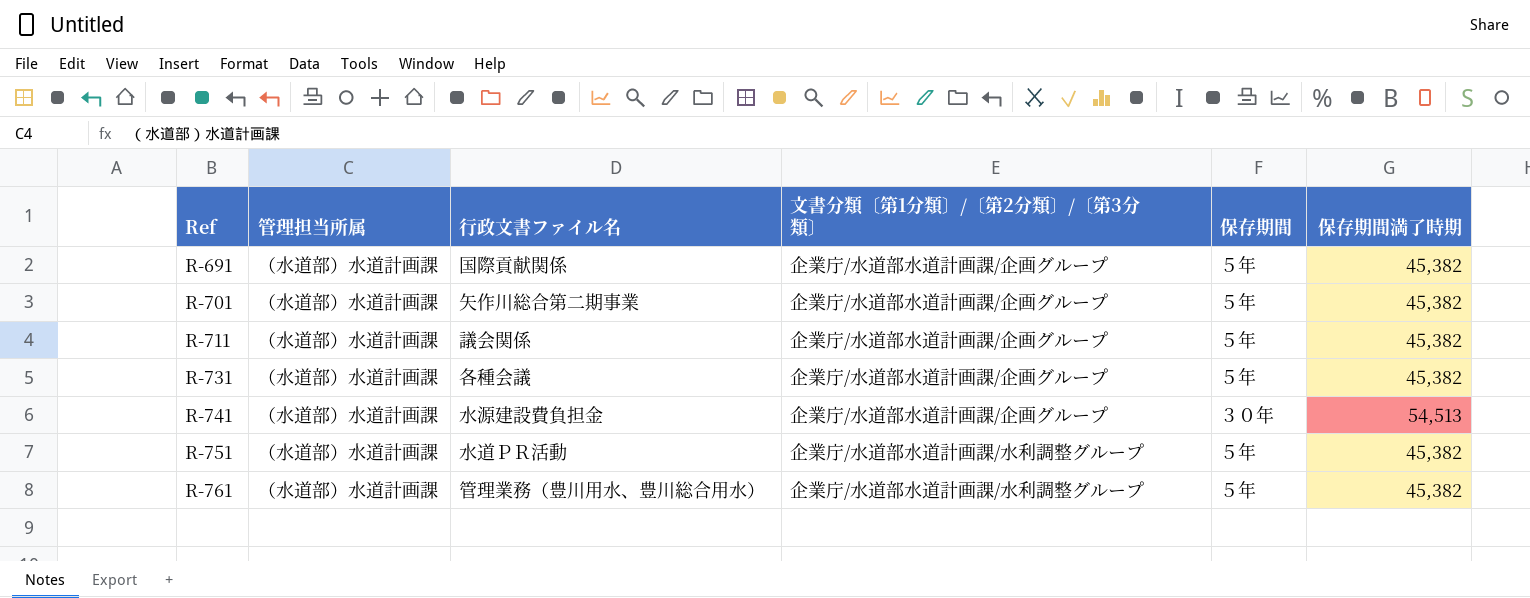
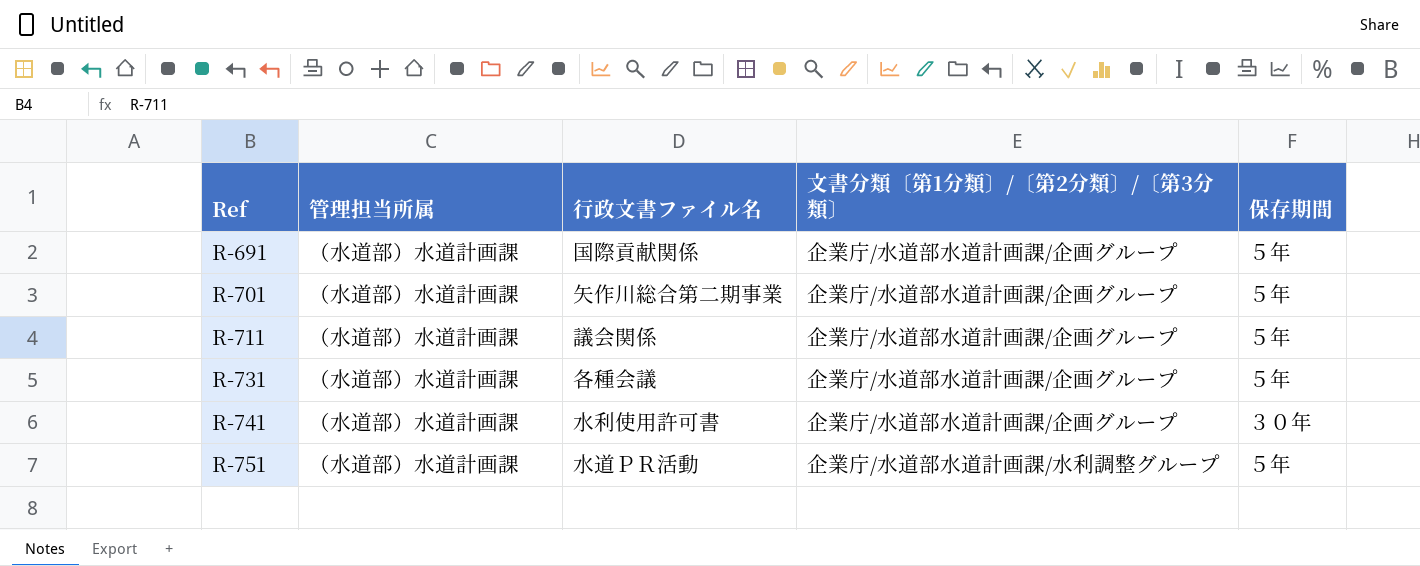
column 保存期間満了時期 | position: 6 -> none
row R-761: （水道部）水道計画課 | 管理業務（豊川用水、豊川総合用水） | 企業庁/水道部水道計画課/水利調整グループ | ５年 | 45,382 -> none
R-741 | 行政文書ファイル名: 水源建設費負担金 -> 水利使用許可書

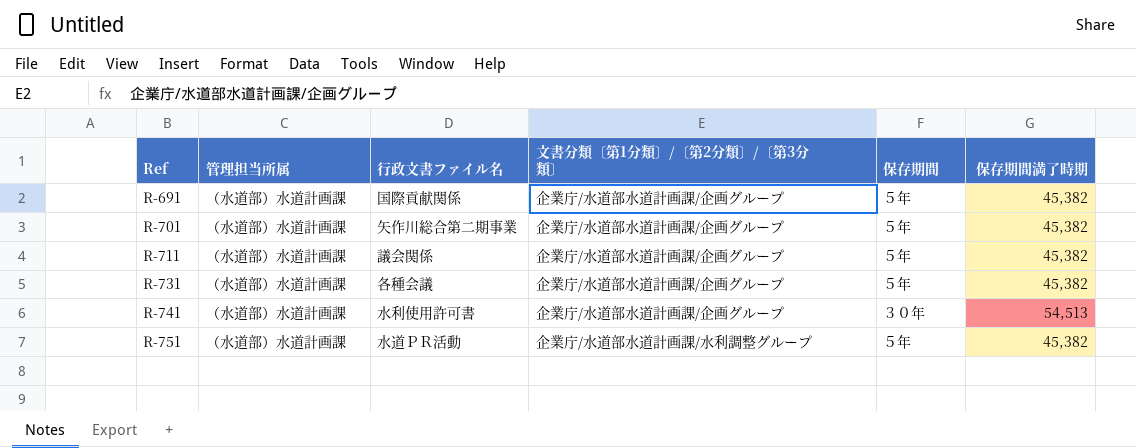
column 保存期間満了時期 | position: none -> 6

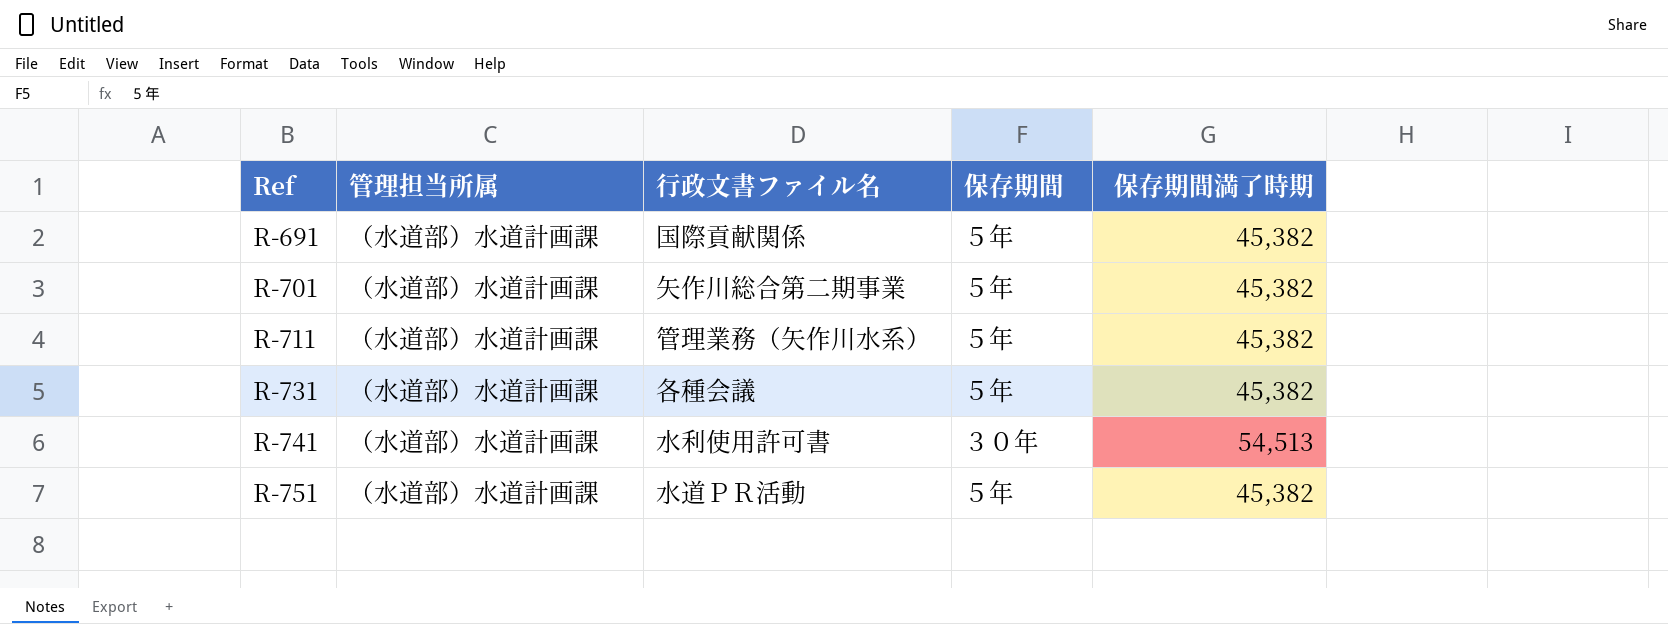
column 文書分類〔第1分類〕/〔第2分類〕/〔第3分類〕 | position: 4 -> none
R-711 | 行政文書ファイル名: 議会関係 -> 管理業務（矢作川水系）

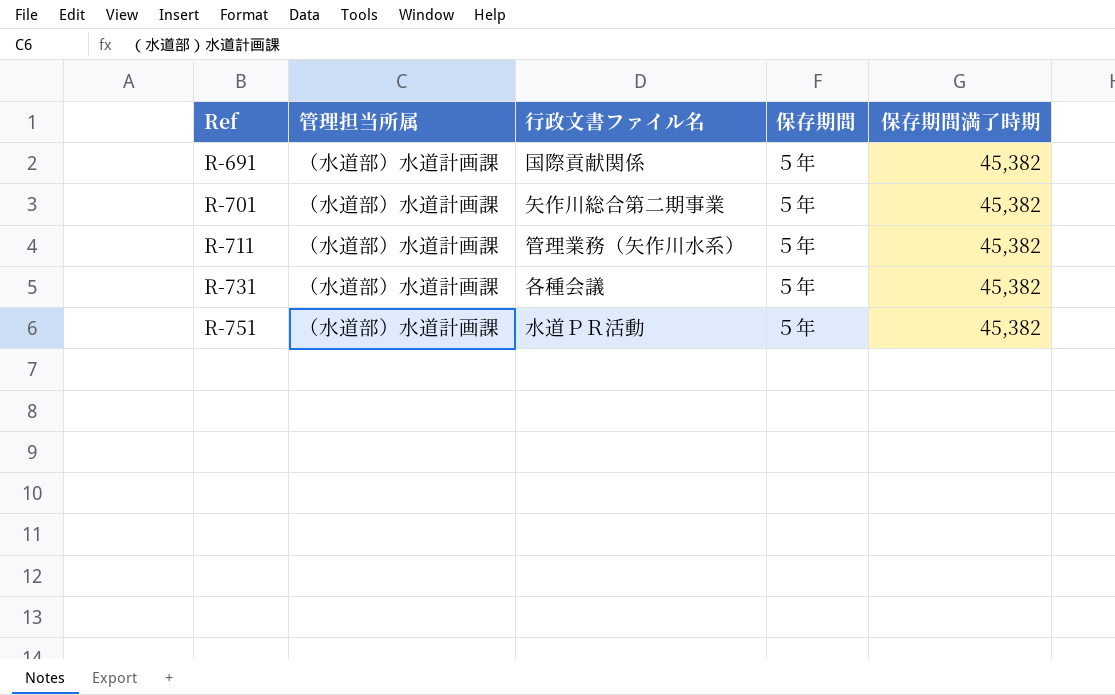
row R-741: （水道部）水道計画課 | 水利使用許可書 | ３０年 | 54,513 -> none

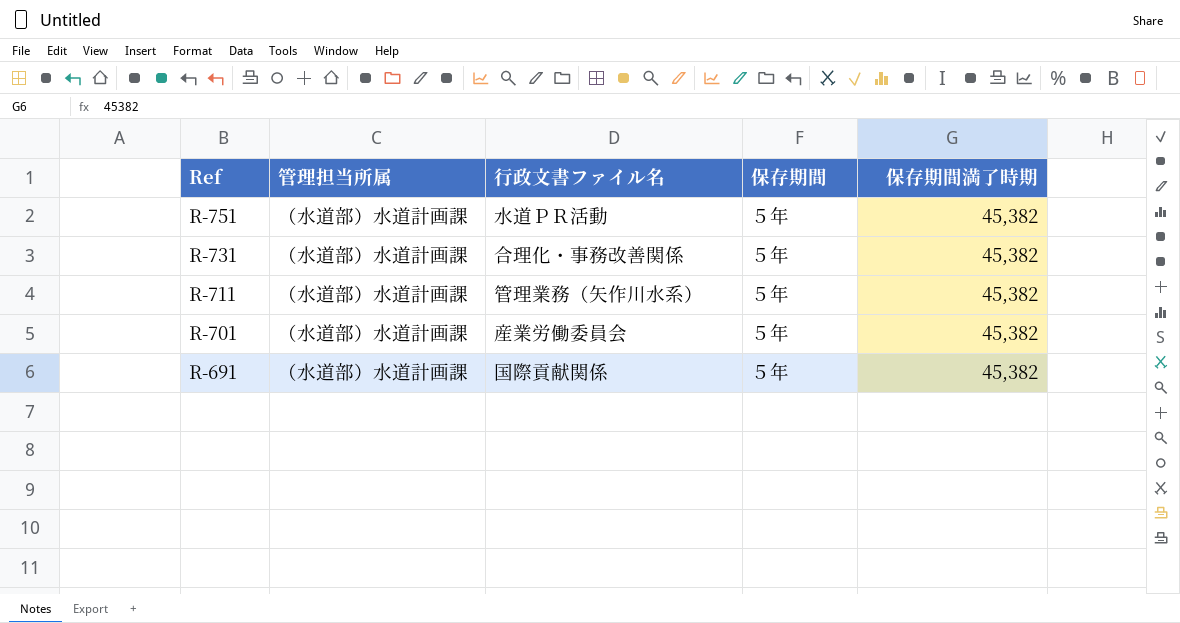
row order: Ref ascending -> Ref descending
R-731 | 行政文書ファイル名: 各種会議 -> 合理化・事務改善関係
R-701 | 行政文書ファイル名: 矢作川総合第二期事業 -> 産業労働委員会

